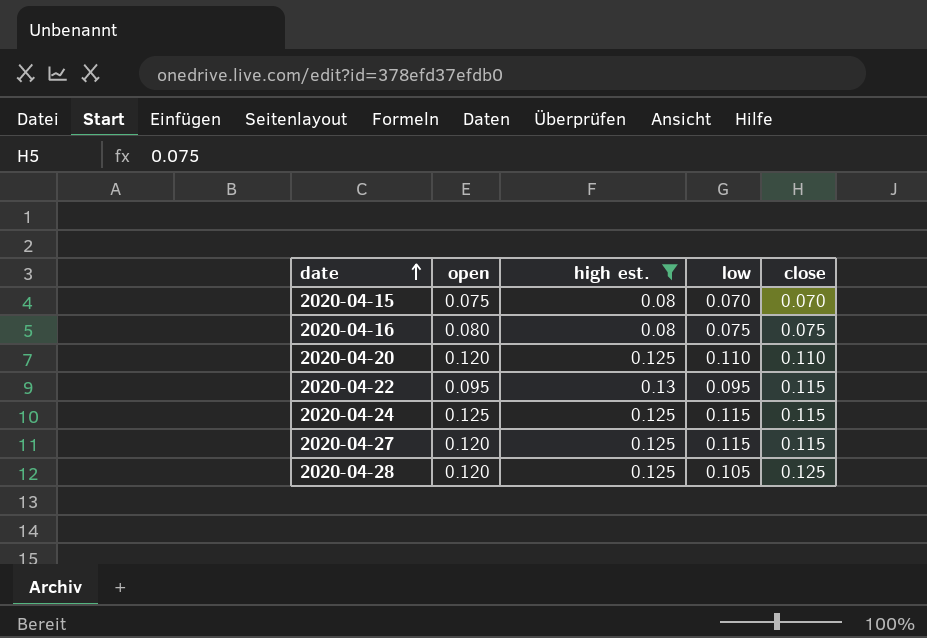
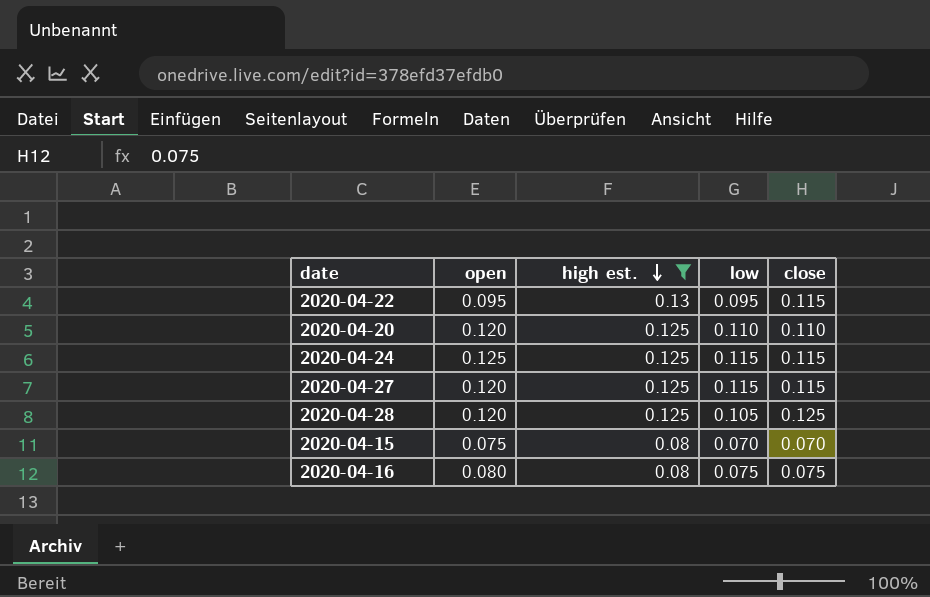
row order: date ascending -> high est. descending

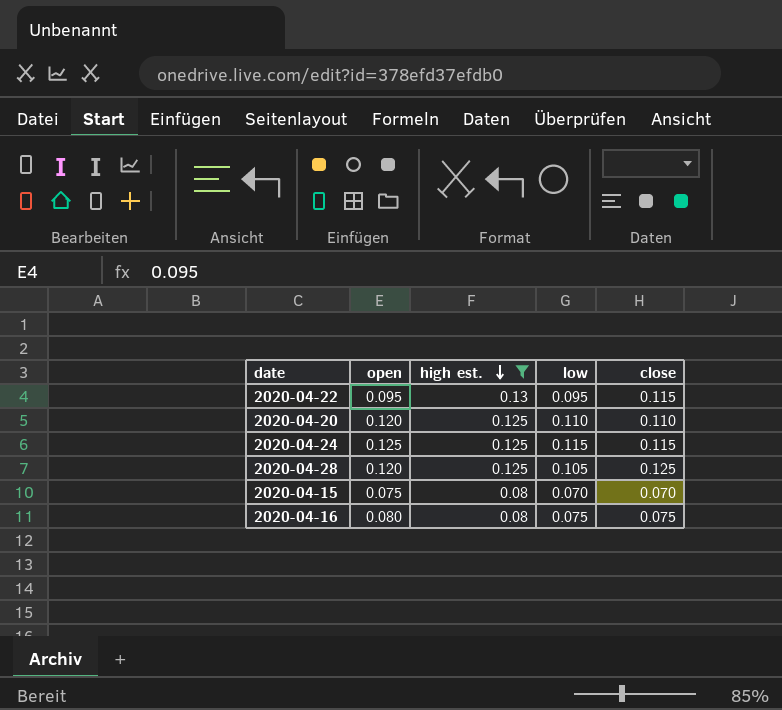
row 2020-04-27: 0.120 | 0.125 | 0.115 | 0.115 -> none

